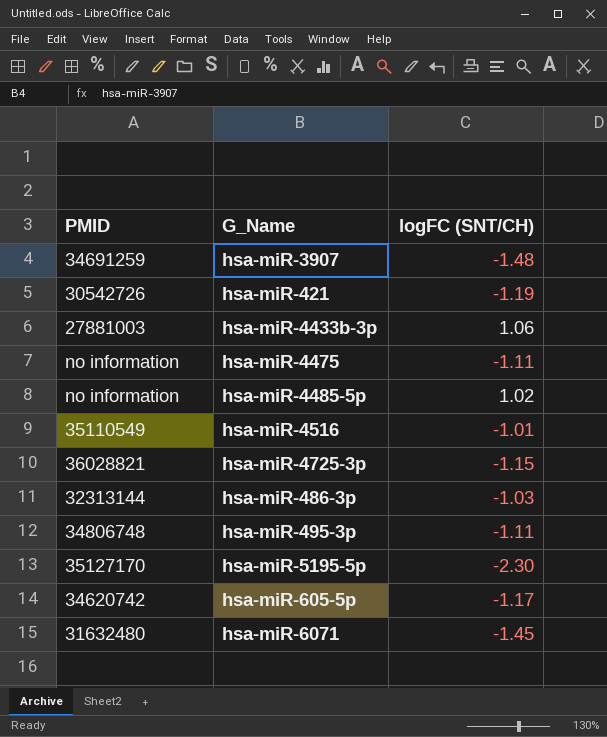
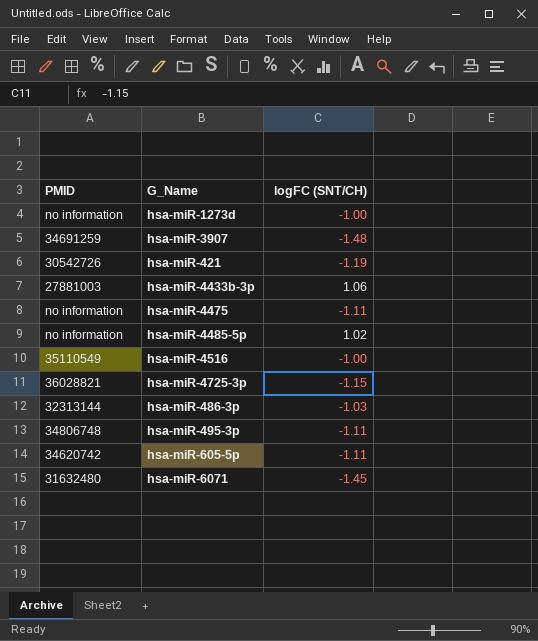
row hsa-miR-5195-5p: 35127170 | -2.30 -> none
row hsa-miR-1273d: none -> no information | -1.00
hsa-miR-4516 | logFC (SNT/CH): -1.01 -> -1.00
hsa-miR-605-5p | logFC (SNT/CH): -1.17 -> -1.11

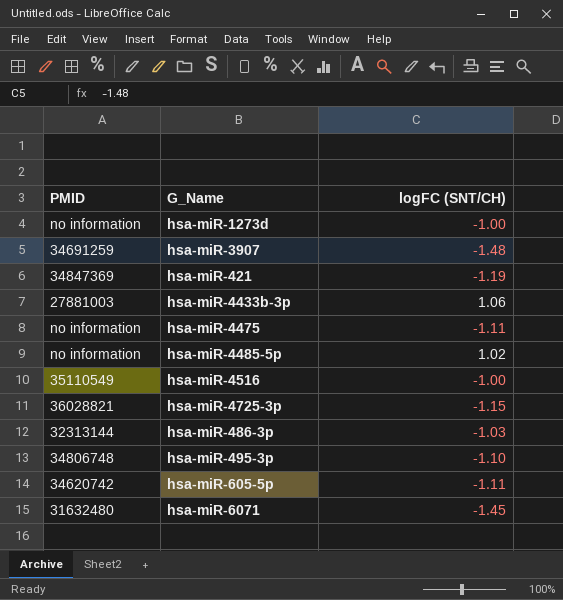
hsa-miR-421 | PMID: 30542726 -> 34847369
hsa-miR-495-3p | logFC (SNT/CH): -1.11 -> -1.10

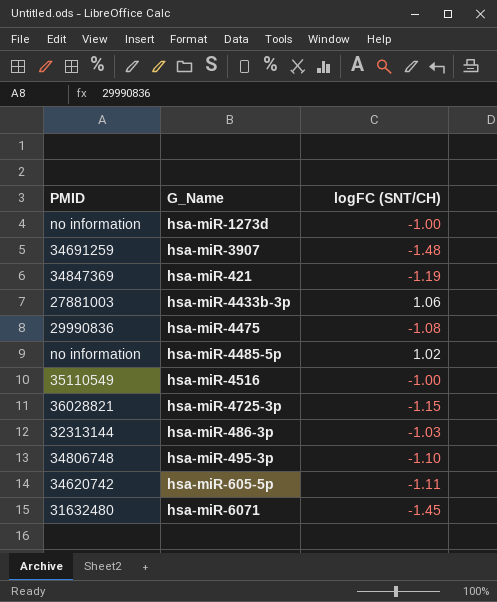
hsa-miR-4475 | PMID: no information -> 29990836
hsa-miR-4475 | logFC (SNT/CH): -1.11 -> -1.08

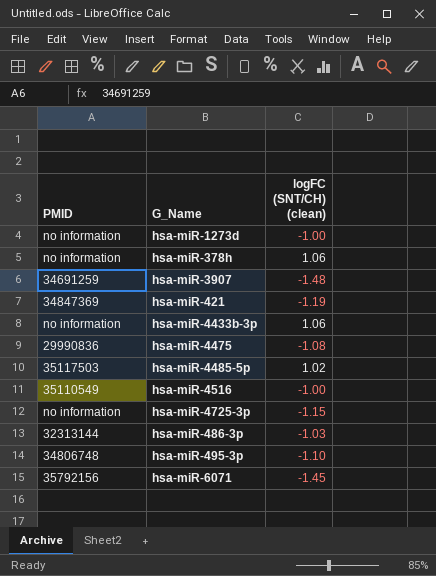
column name: logFC (SNT/CH) -> logFC (SNT/CH) (clean)
row hsa-miR-605-5p: 34620742 | -1.11 -> none
row hsa-miR-378h: none -> no information | 1.06
hsa-miR-4433b-3p | PMID: 27881003 -> no information
hsa-miR-4485-5p | PMID: no information -> 35117503
hsa-miR-4725-3p | PMID: 36028821 -> no information
hsa-miR-6071 | PMID: 31632480 -> 35792156

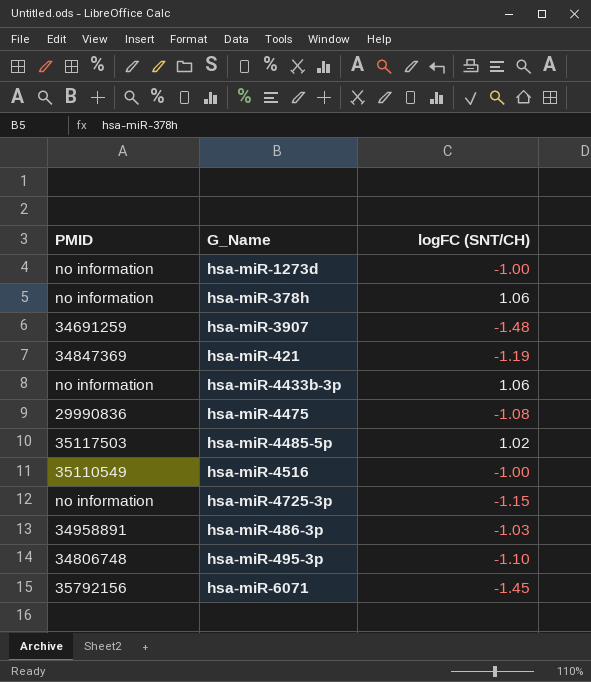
column name: logFC (SNT/CH) (clean) -> logFC (SNT/CH)
hsa-miR-486-3p | PMID: 32313144 -> 34958891

